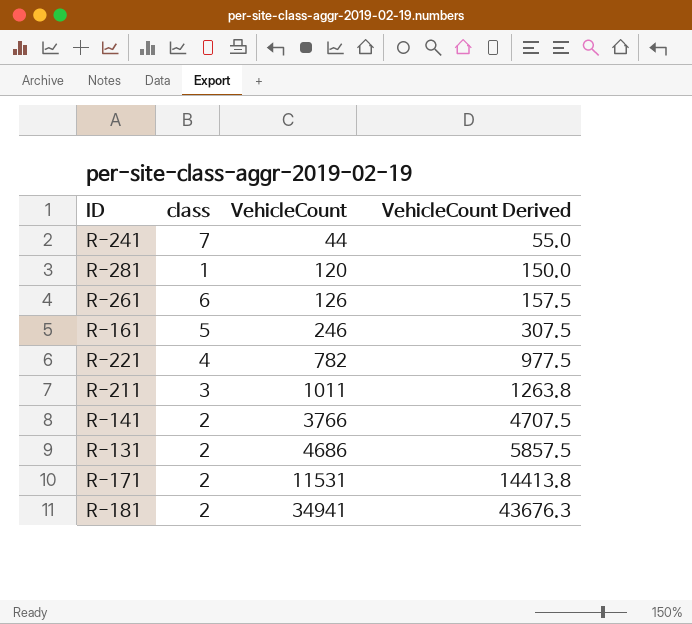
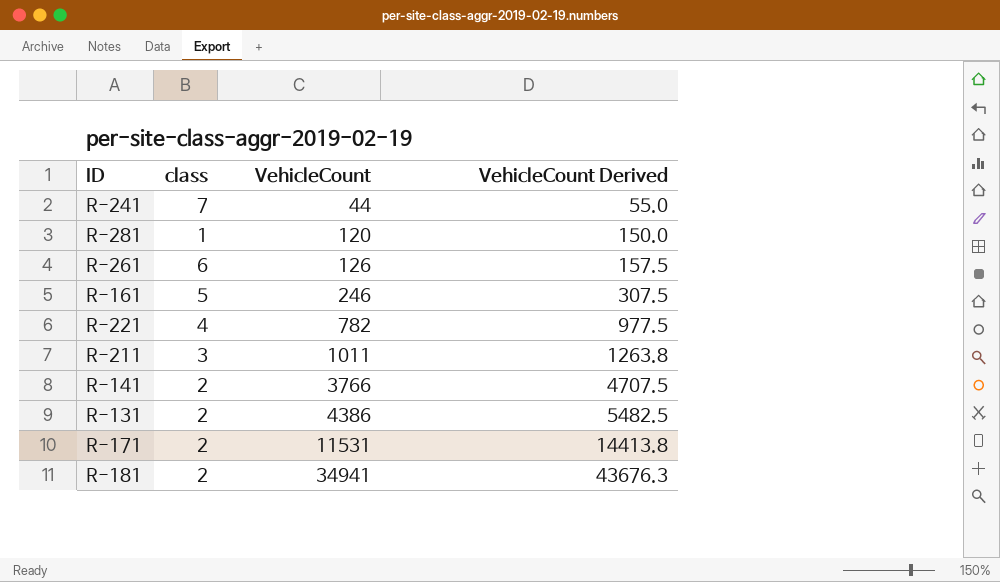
R-131 | VehicleCount: 4686 -> 4386
R-131 | VehicleCount Derived: 5857.5 -> 5482.5

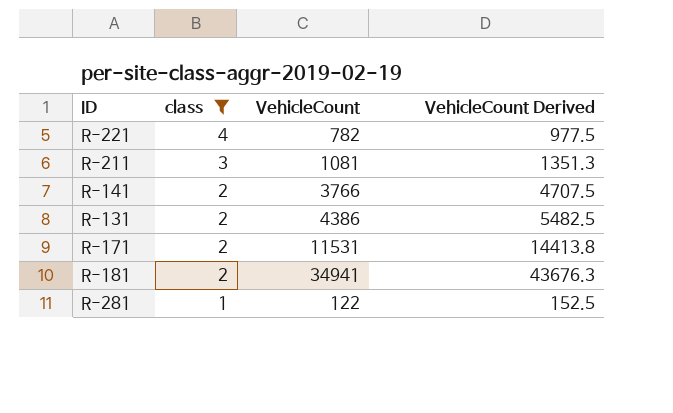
filter: none -> class <= 4
row order: VehicleCount ascending -> class descending
R-211 | VehicleCount: 1011 -> 1081
R-211 | VehicleCount Derived: 1263.8 -> 1351.3
R-281 | VehicleCount: 120 -> 122
R-281 | VehicleCount Derived: 150.0 -> 152.5

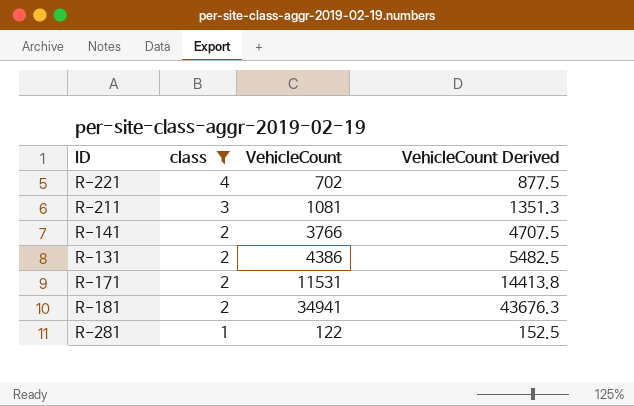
R-221 | VehicleCount: 782 -> 702
R-221 | VehicleCount Derived: 977.5 -> 877.5

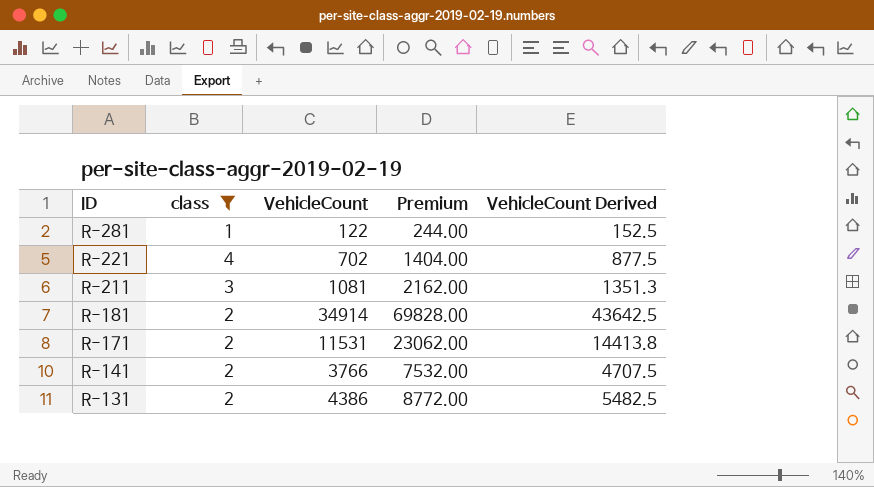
row order: class descending -> ID descending
column Premium | formula: none -> [VehicleCount] * 2
R-181 | VehicleCount: 34941 -> 34914
R-181 | VehicleCount Derived: 43676.3 -> 43642.5

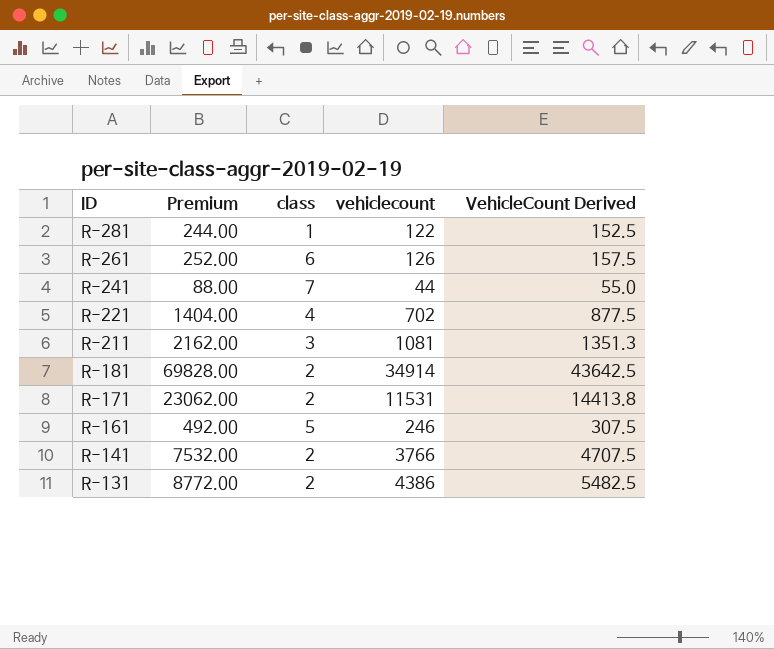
filter: class <= 4 -> none
column Premium | position: 4 -> 2
column name: VehicleCount -> vehiclecount

